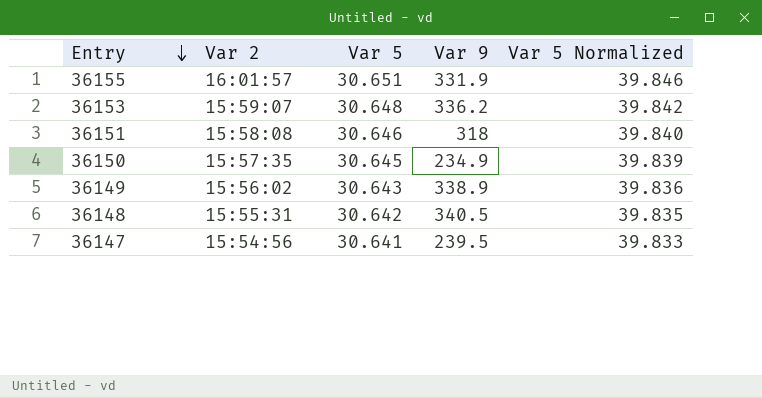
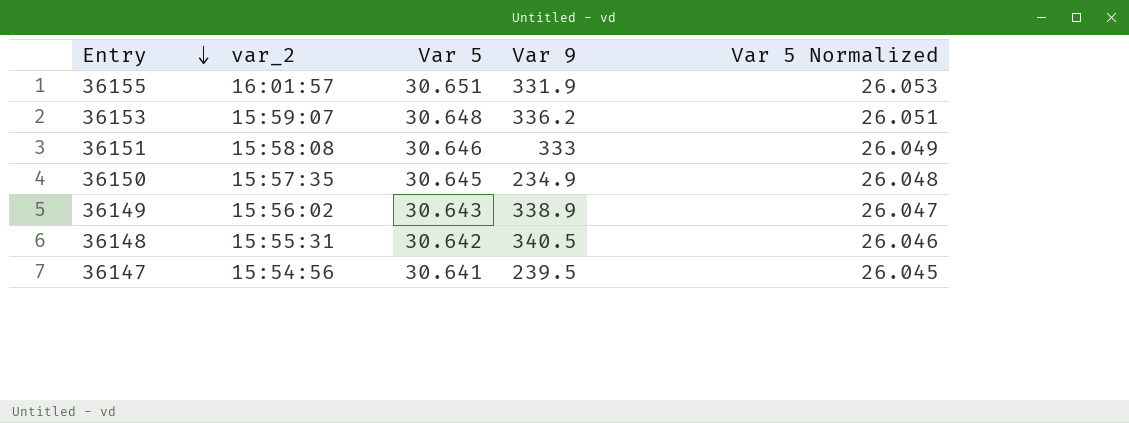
column name: Var 2 -> var_2
column Var 5 Normalized | formula: [Var 5] * 1.3 -> [Var 5] * 0.85
36151 | Var 9: 318 -> 333

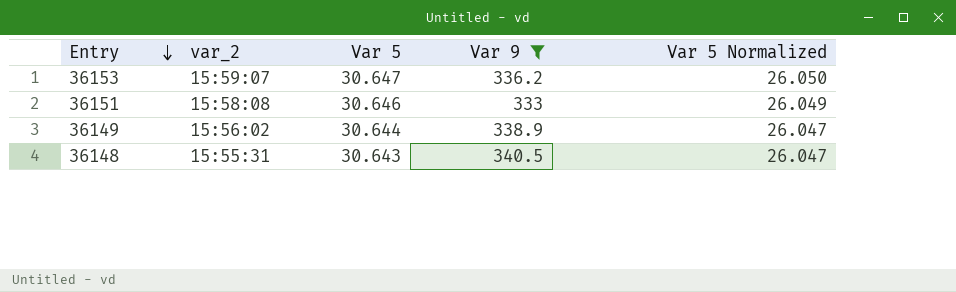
filter: none -> Var 9 >= 333
36153 | Var 5: 30.648 -> 30.647
36153 | Var 5 Normalized: 26.051 -> 26.050
36149 | Var 5: 30.643 -> 30.644
36148 | Var 5: 30.642 -> 30.643
36148 | Var 5 Normalized: 26.046 -> 26.047

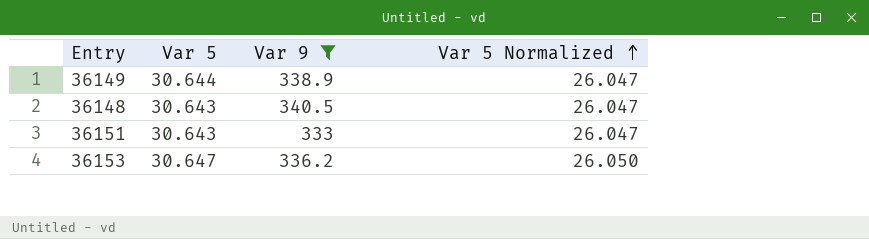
row order: Entry descending -> Var 5 Normalized ascending
column var_2 | position: 2 -> none
36151 | Var 5: 30.646 -> 30.643
36151 | Var 5 Normalized: 26.049 -> 26.047

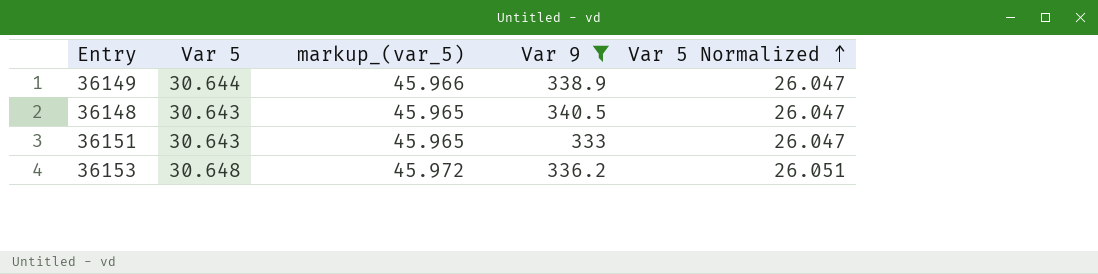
column markup_(var_5) | formula: none -> [Var 5] * 1.5
36153 | Var 5: 30.647 -> 30.648
36153 | Var 5 Normalized: 26.050 -> 26.051

